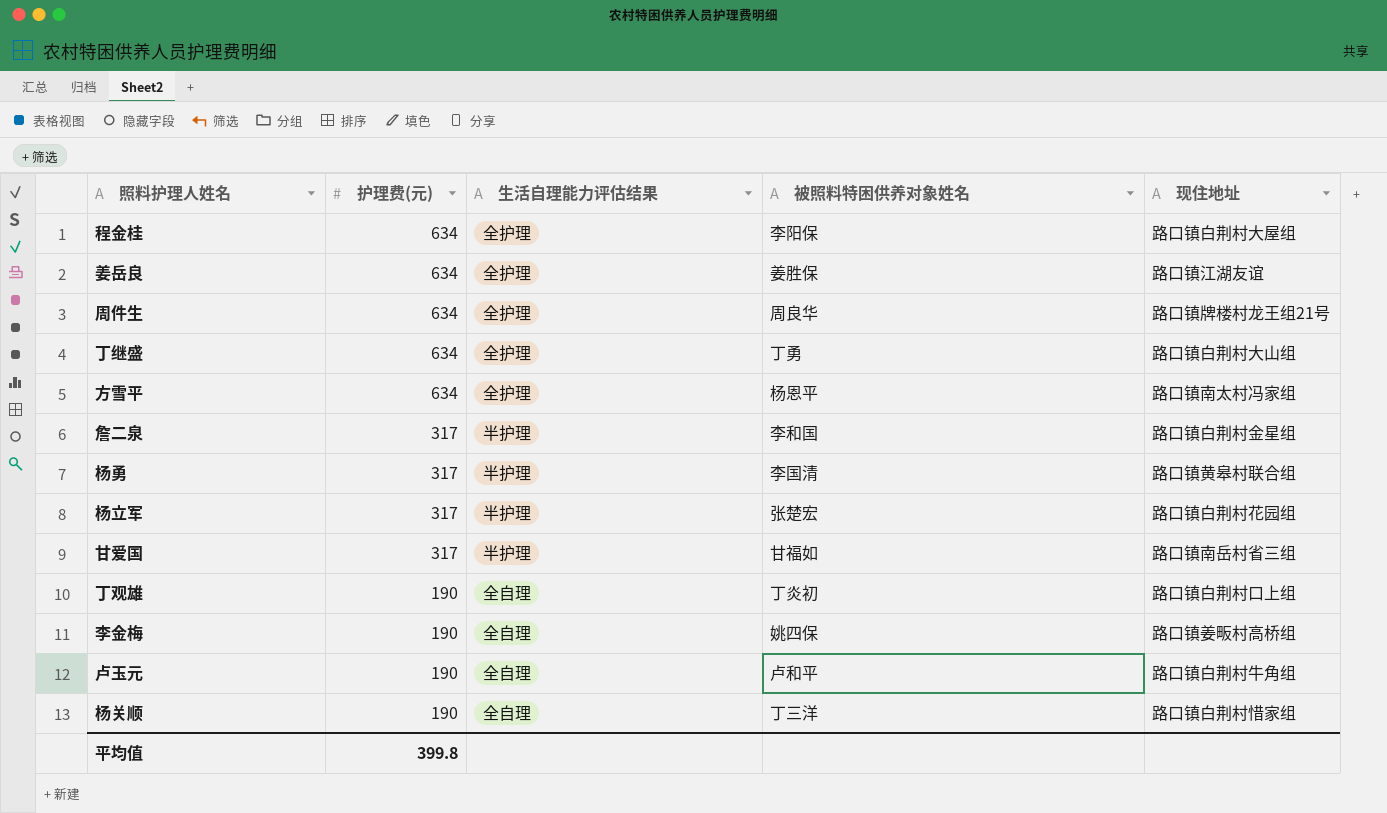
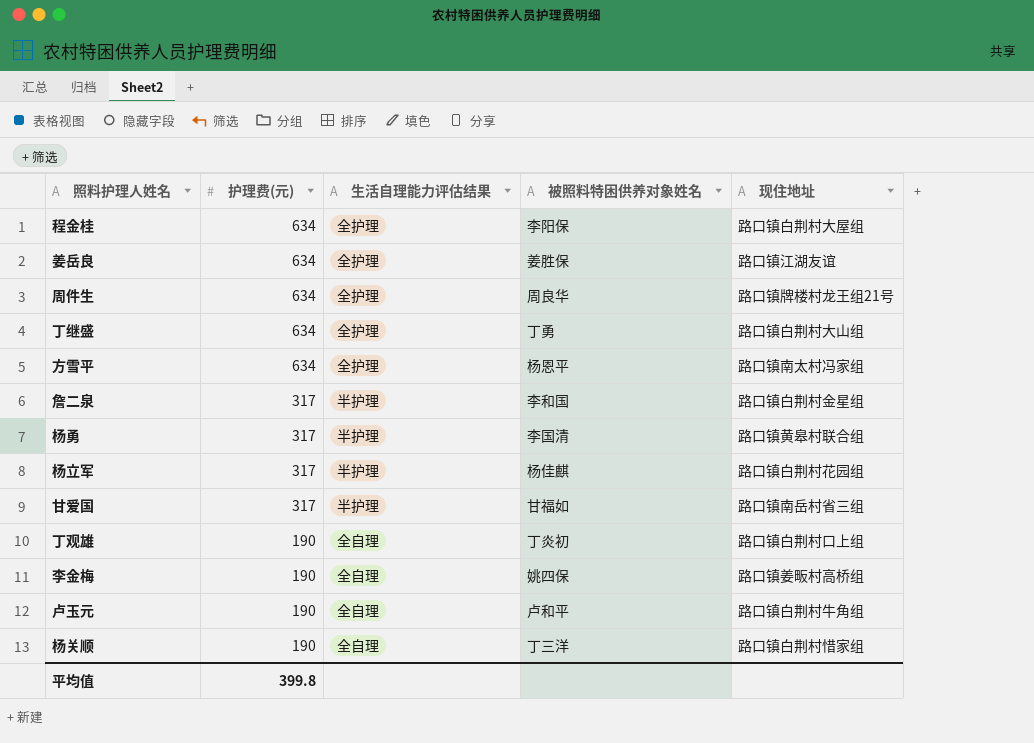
杨立军 | 被照料特困供养对象姓名: 张楚宏 -> 杨佳麒

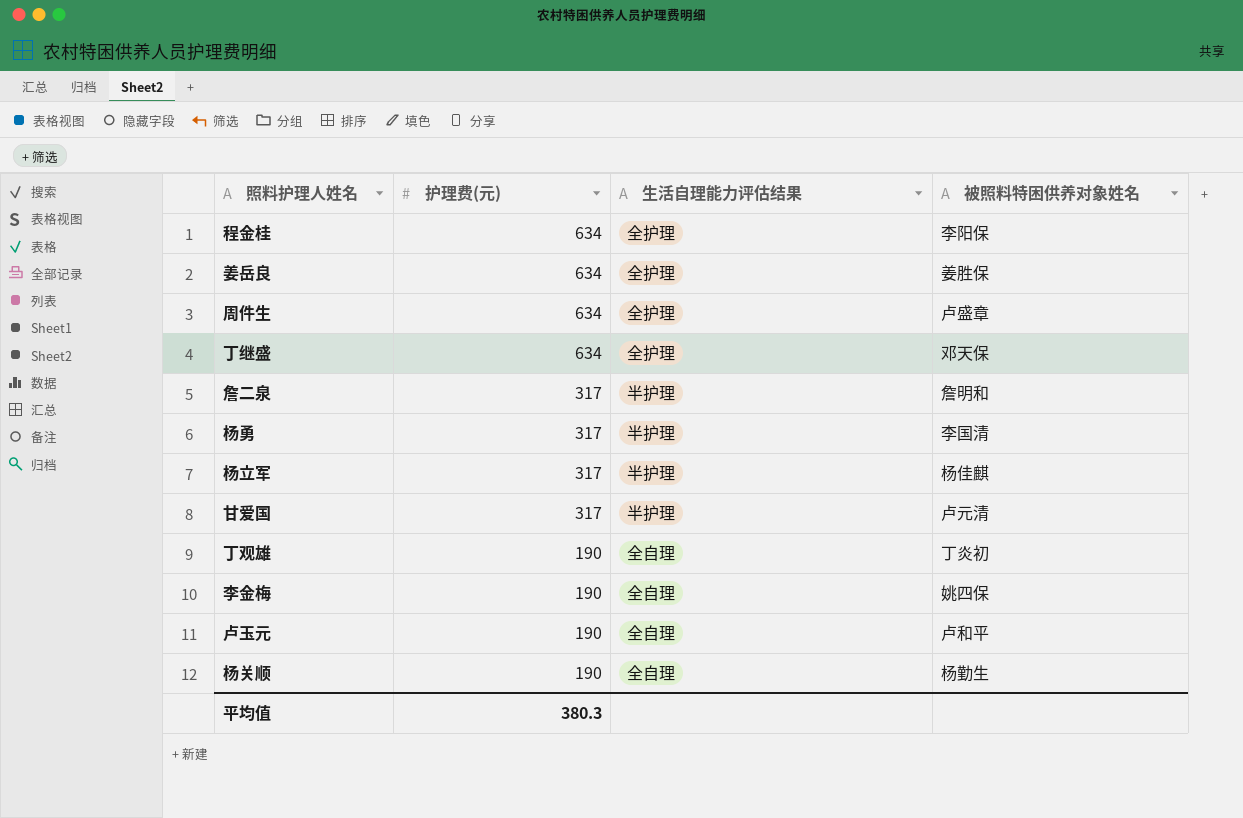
column 现住地址 | position: 5 -> none
row 方雪平: 634 | 全护理 | 杨恩平 | 路口镇南太村冯家组 -> none
周件生 | 被照料特困供养对象姓名: 周良华 -> 卢盛章
丁继盛 | 被照料特困供养对象姓名: 丁勇 -> 邓天保
詹二泉 | 被照料特困供养对象姓名: 李和国 -> 詹明和
甘爱国 | 被照料特困供养对象姓名: 甘福如 -> 卢元清
杨关顺 | 被照料特困供养对象姓名: 丁三洋 -> 杨勤生
平均值 | 护理费(元): 399.8 -> 380.3

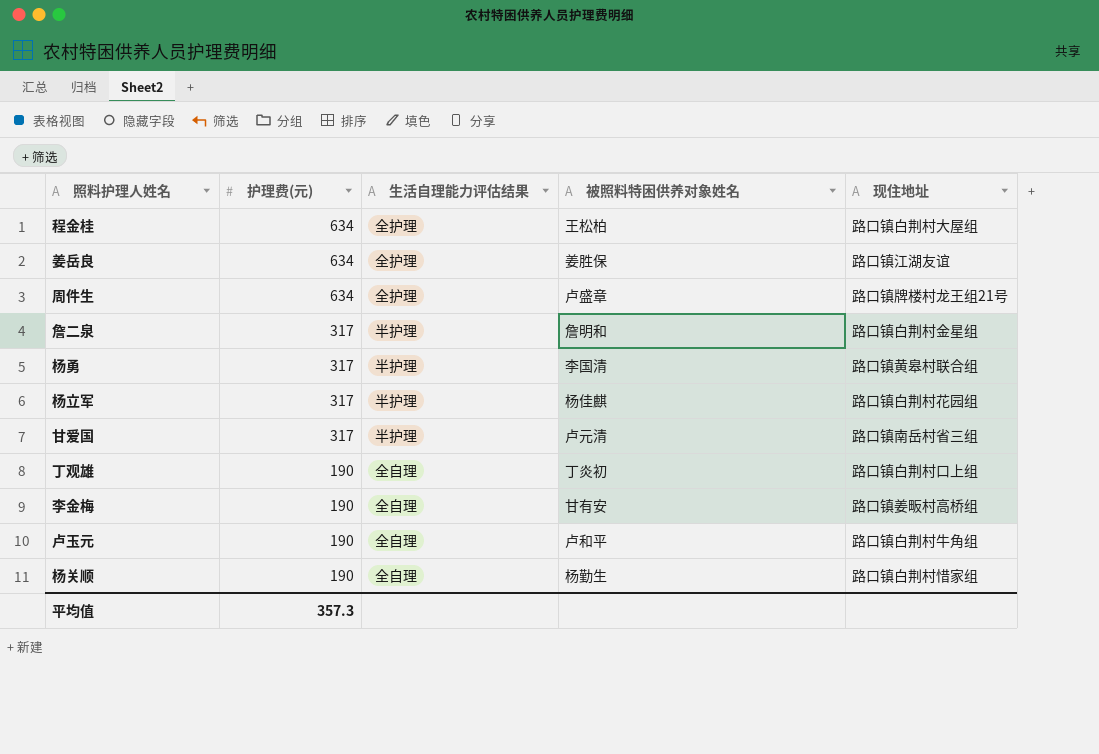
column 现住地址 | position: none -> 5
row 丁继盛: 634 | 全护理 | 邓天保 -> none
程金桂 | 被照料特困供养对象姓名: 李阳保 -> 王松柏
李金梅 | 被照料特困供养对象姓名: 姚四保 -> 甘有安
平均值 | 护理费(元): 380.3 -> 357.3

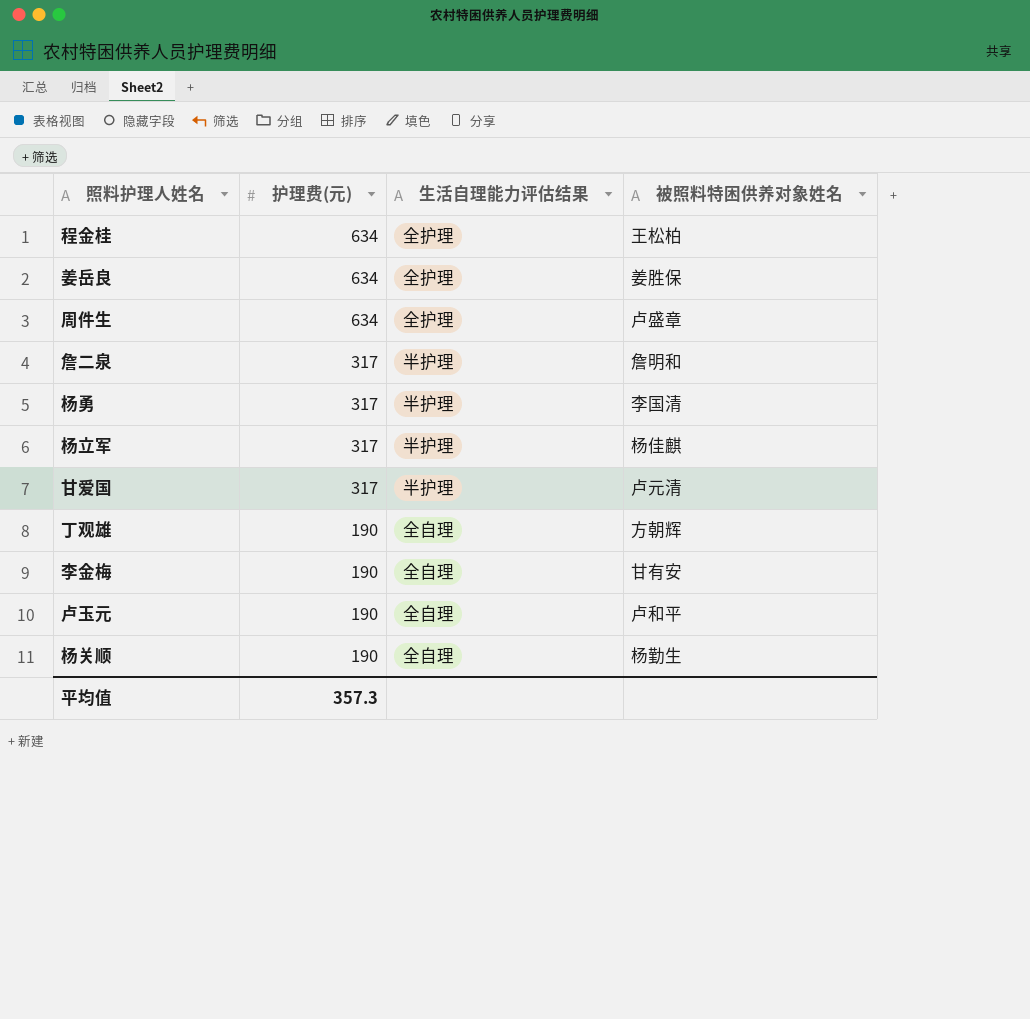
column 现住地址 | position: 5 -> none
丁观雄 | 被照料特困供养对象姓名: 丁炎初 -> 方朝辉

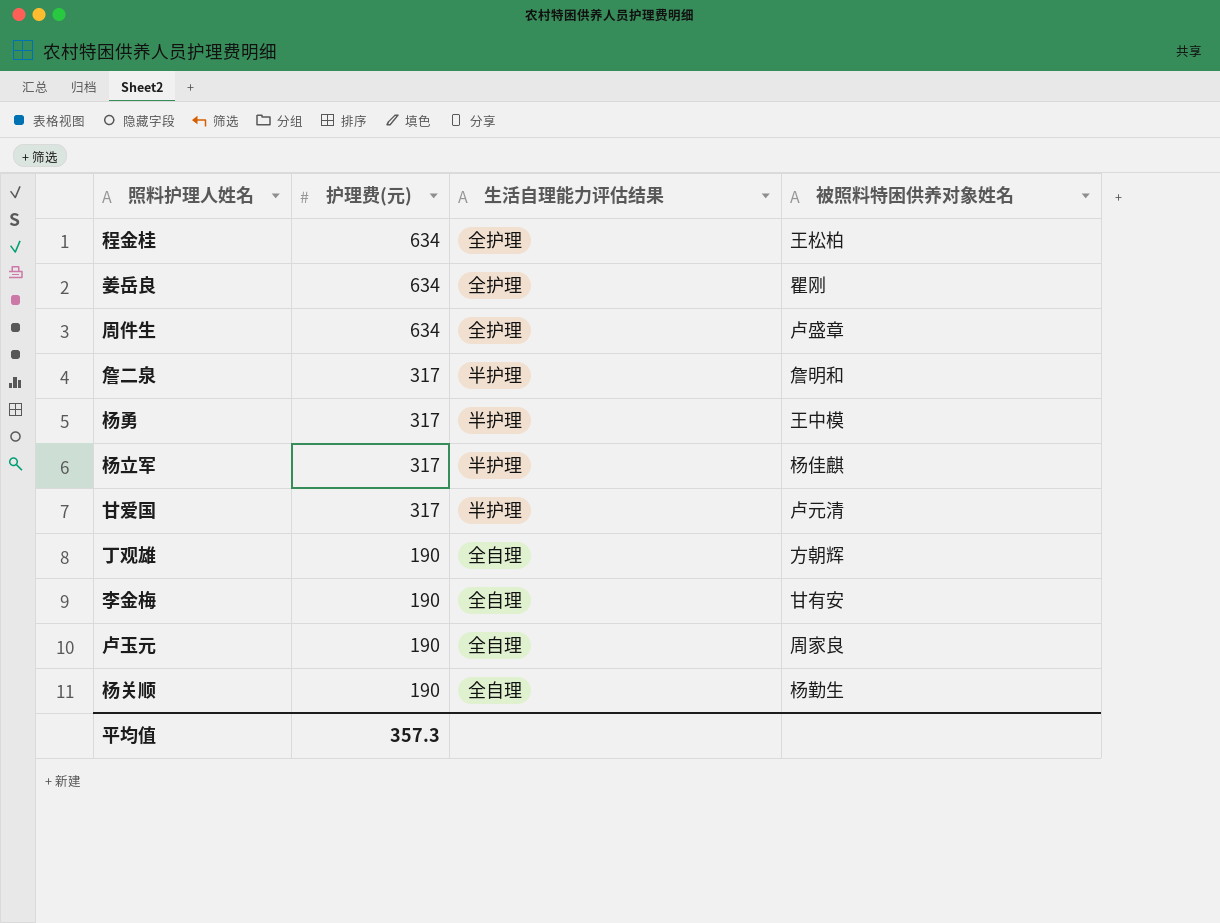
姜岳良 | 被照料特困供养对象姓名: 姜胜保 -> 瞿刚
杨勇 | 被照料特困供养对象姓名: 李国清 -> 王中模
卢玉元 | 被照料特困供养对象姓名: 卢和平 -> 周家良

